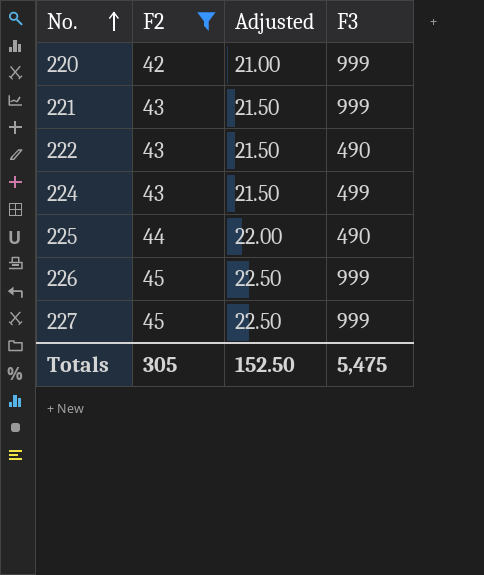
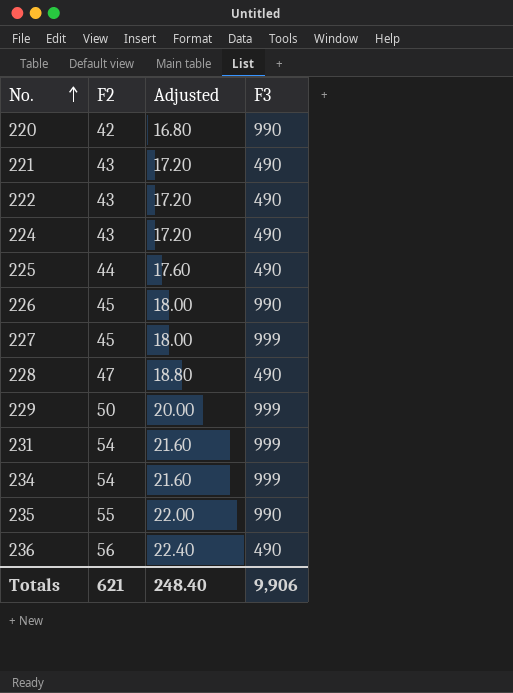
filter: F2 <= 45 -> none
column Adjusted | formula: [F2] * 0.5 -> [F2] * 0.4
220 | F3: 999 -> 990
221 | F3: 999 -> 490
224 | F3: 499 -> 490
226 | F3: 999 -> 990
Totals | F2: 305 -> 621
Totals | Adjusted: 152.50 -> 248.40
Totals | F3: 5,475 -> 9,906

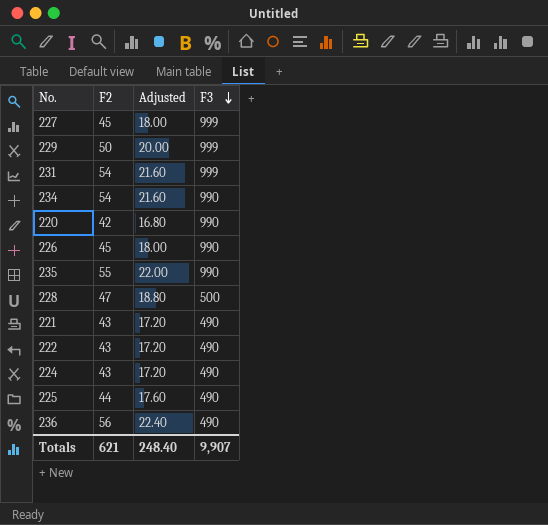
row order: No. ascending -> F3 descending
234 | F3: 999 -> 990
228 | F3: 490 -> 500
Totals | F3: 9,906 -> 9,907

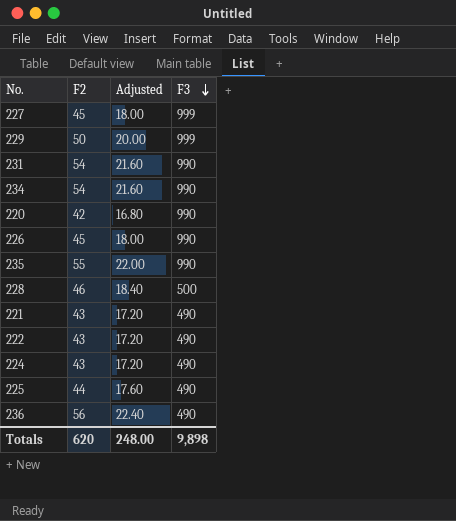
231 | F3: 999 -> 990
228 | F2: 47 -> 46
228 | Adjusted: 18.80 -> 18.40
Totals | F2: 621 -> 620
Totals | Adjusted: 248.40 -> 248.00
Totals | F3: 9,907 -> 9,898

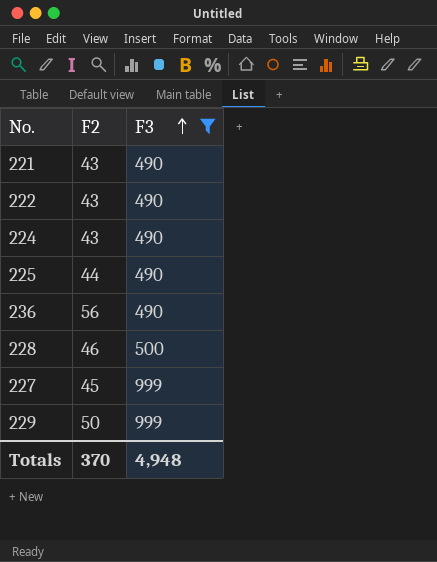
filter: none -> F3 != 990
row order: F3 descending -> F3 ascending
column Adjusted | formula: [F2] * 0.4 -> none
Totals | F2: 620 -> 370
Totals | F3: 9,898 -> 4,948

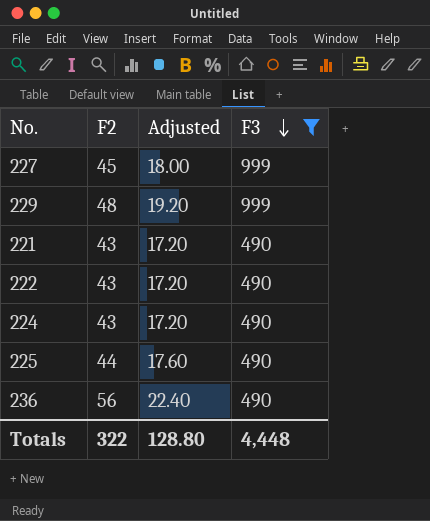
row order: F3 ascending -> F3 descending
column Adjusted | formula: none -> [F2] * 0.4
row 228: 46 | 500 -> none
229 | F2: 50 -> 48
Totals | F2: 370 -> 322
Totals | F3: 4,948 -> 4,448

